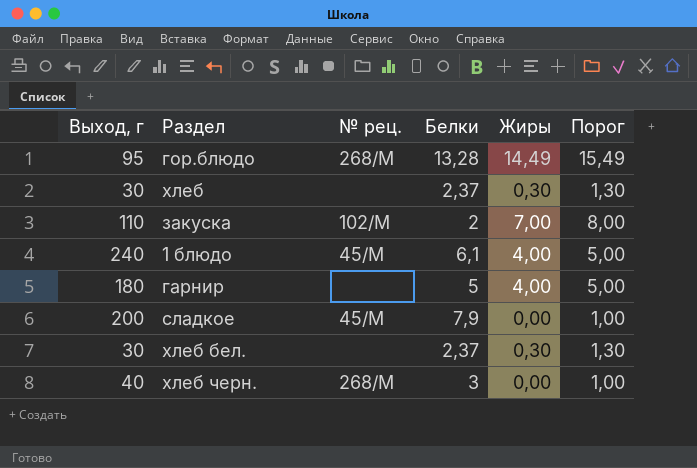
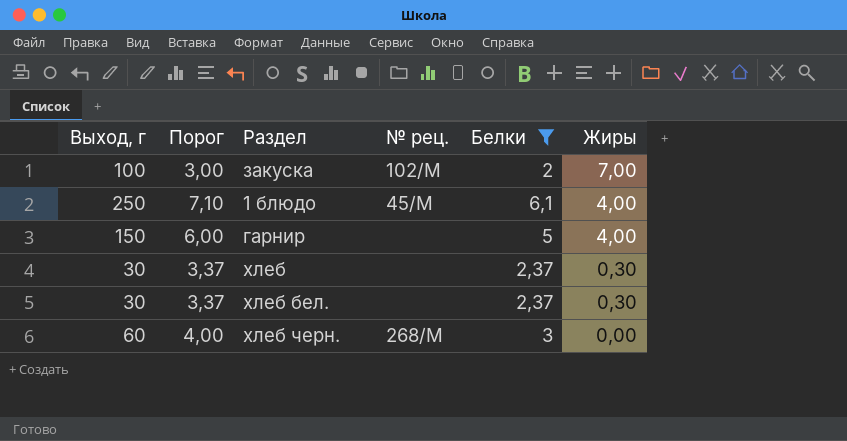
filter: none -> Белки <= 6,1
row order: none -> Жиры descending
column Порог | formula: [Жиры] + 1 -> [Белки] + 1
column Порог | position: 6 -> 2
закуска | Выход, г: 110 -> 100
1 блюдо | Выход, г: 240 -> 250
гарнир | Выход, г: 180 -> 150
хлеб черн. | Выход, г: 40 -> 60

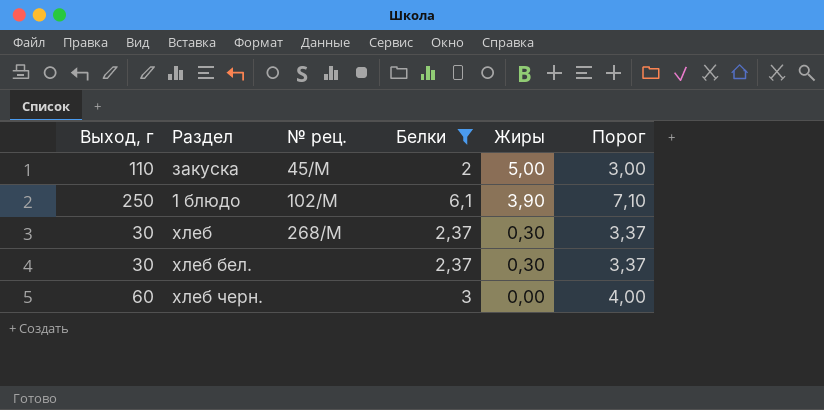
column Порог | position: 2 -> 6
row гарнир: 150 | 6,00 | none | 5 | 4,00 -> none
закуска | Выход, г: 100 -> 110
закуска | № рец.: 102/М -> 45/М
закуска | Жиры: 7,00 -> 5,00
1 блюдо | № рец.: 45/М -> 102/М
1 блюдо | Жиры: 4,00 -> 3,90
хлеб | № рец.: none -> 268/М
хлеб черн. | № рец.: 268/М -> none

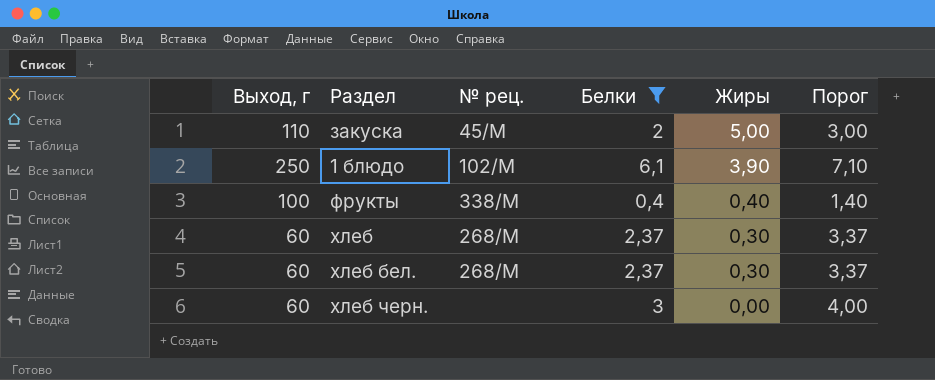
row фрукты: none -> 100 | 338/М | 0,4 | 0,40 | 1,40
хлеб | Выход, г: 30 -> 60
хлеб бел. | Выход, г: 30 -> 60
хлеб бел. | № рец.: none -> 268/М

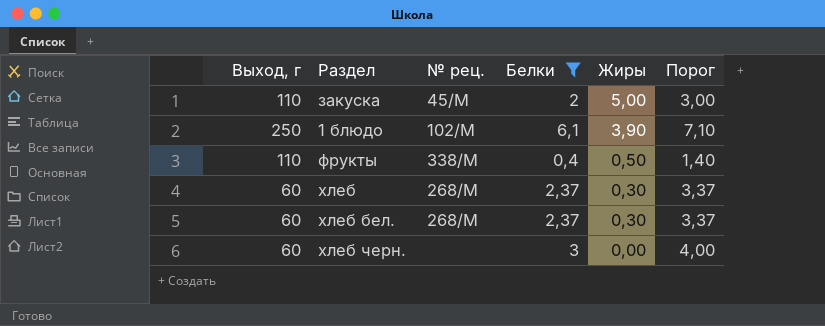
фрукты | Выход, г: 100 -> 110
фрукты | Жиры: 0,40 -> 0,50

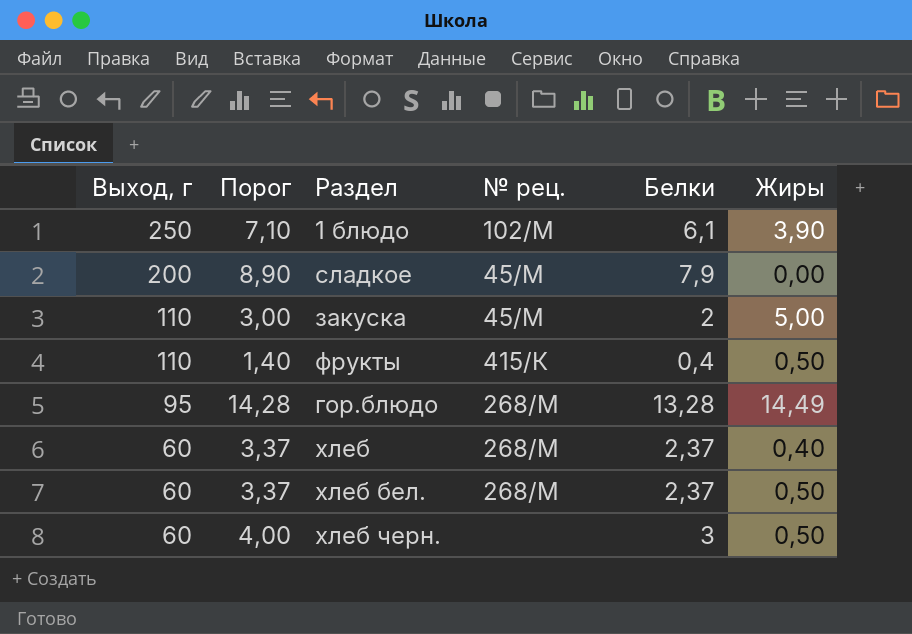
filter: Белки <= 6,1 -> none
row order: Жиры descending -> Выход, г descending
column Порог | position: 6 -> 2
фрукты | № рец.: 338/М -> 415/К
хлеб | Жиры: 0,30 -> 0,40
хлеб бел. | Жиры: 0,30 -> 0,50
хлеб черн. | Жиры: 0,00 -> 0,50

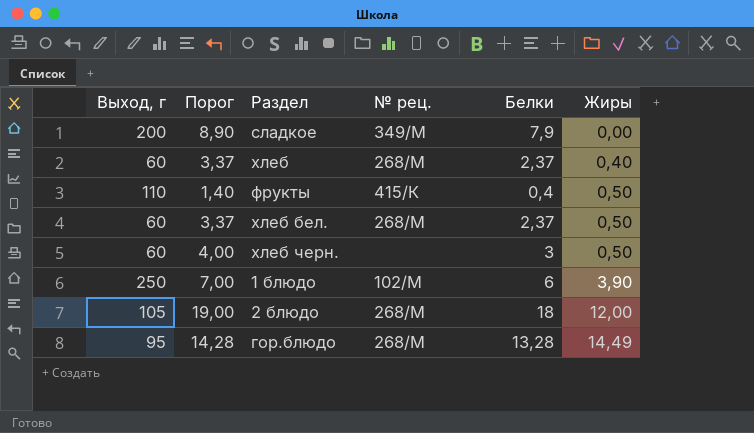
row order: Выход, г descending -> Жиры ascending
row закуска: 110 | 3,00 | 45/М | 2 | 5,00 -> none
сладкое | № рец.: 45/М -> 349/М
1 блюдо | Порог: 7,10 -> 7,00
1 блюдо | Белки: 6,1 -> 6
row 2 блюдо: none -> 105 | 19,00 | 268/М | 18 | 12,00

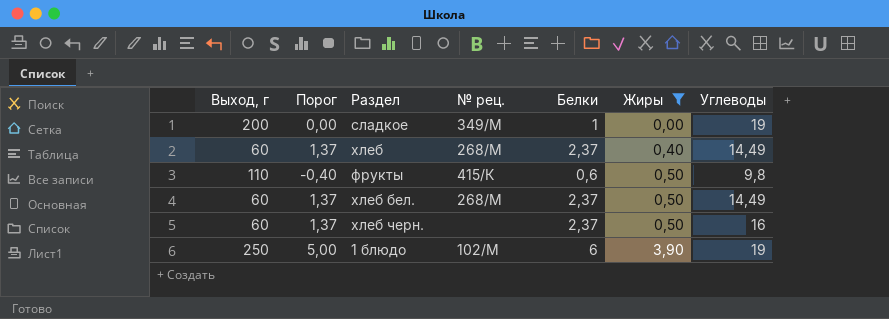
filter: none -> Жиры <= 3,90
column Порог | formula: [Белки] + 1 -> [Белки] - 1
column Углеводы | position: none -> 7
сладкое | Белки: 7,9 -> 1
фрукты | Белки: 0,4 -> 0,6
хлеб черн. | Белки: 3 -> 2,37

